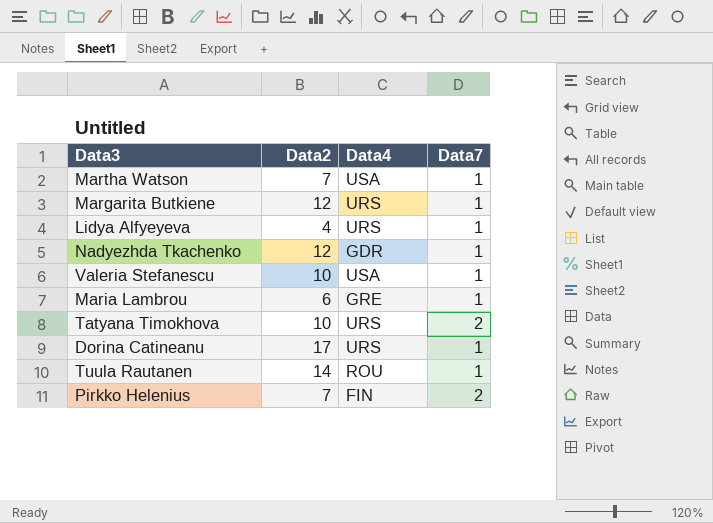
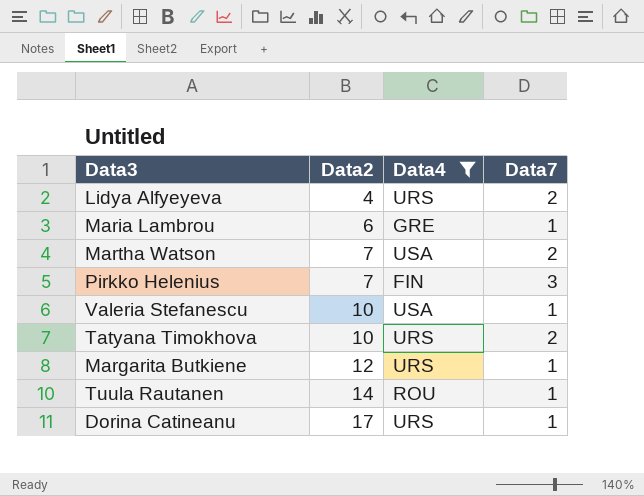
filter: none -> Data4 != GDR
row order: none -> Data2 ascending
Lidya Alfyeyeva | Data7: 1 -> 2
Martha Watson | Data7: 1 -> 2
Pirkko Helenius | Data7: 2 -> 3

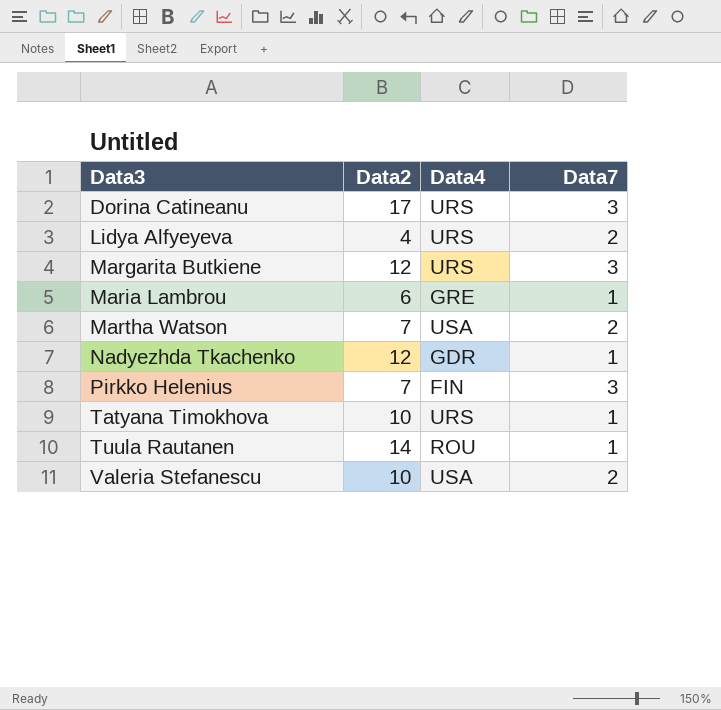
filter: Data4 != GDR -> none
row order: Data2 ascending -> Data3 ascending
Dorina Catineanu | Data7: 1 -> 3
Margarita Butkiene | Data7: 1 -> 3
Tatyana Timokhova | Data7: 2 -> 1
Valeria Stefanescu | Data7: 1 -> 2

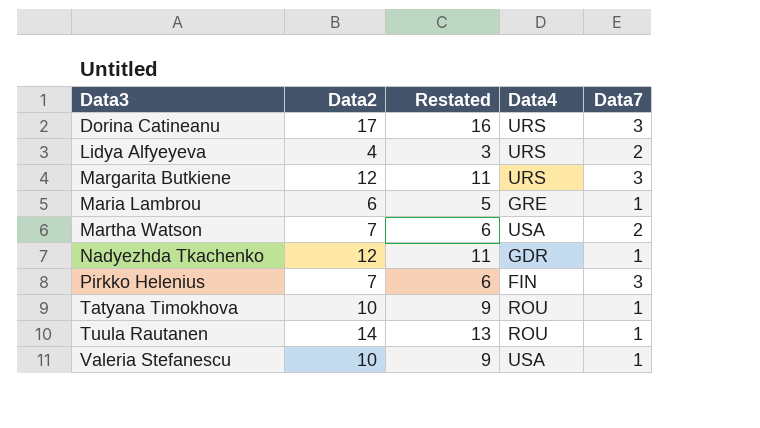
column Restated | formula: none -> [Data2] - 1
Tatyana Timokhova | Data4: URS -> ROU
Valeria Stefanescu | Data7: 2 -> 1

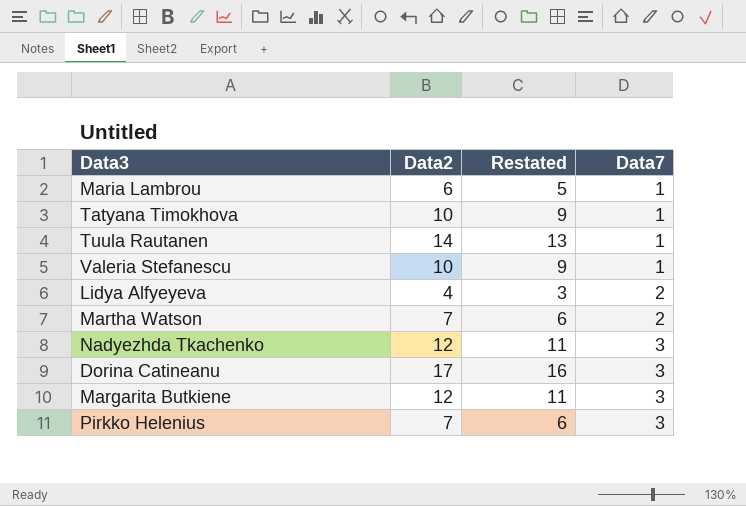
row order: Data3 ascending -> Data7 ascending
column Data4 | position: 4 -> none
Nadyezhda Tkachenko | Data7: 1 -> 3

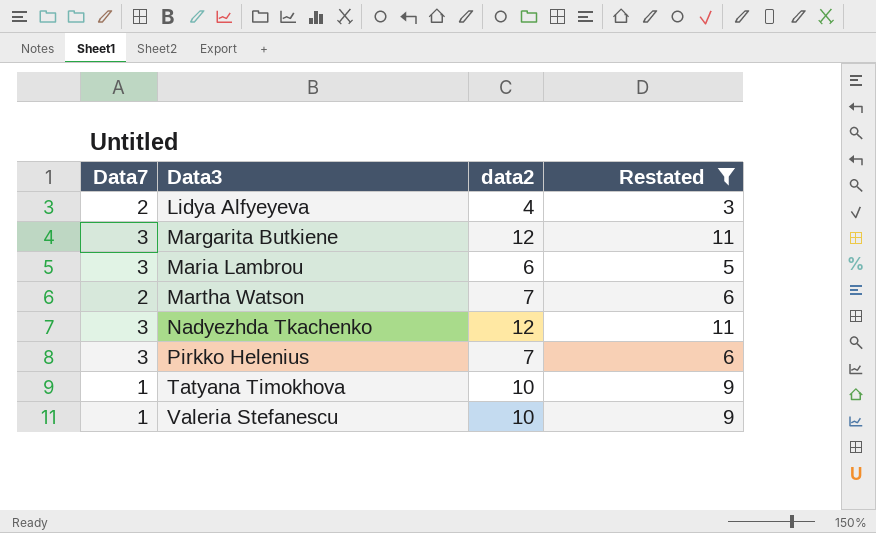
filter: none -> Restated <= 11
row order: Data7 ascending -> Data3 ascending
column Data7 | position: 4 -> 1
column name: Data2 -> data2
Maria Lambrou | Data7: 1 -> 3

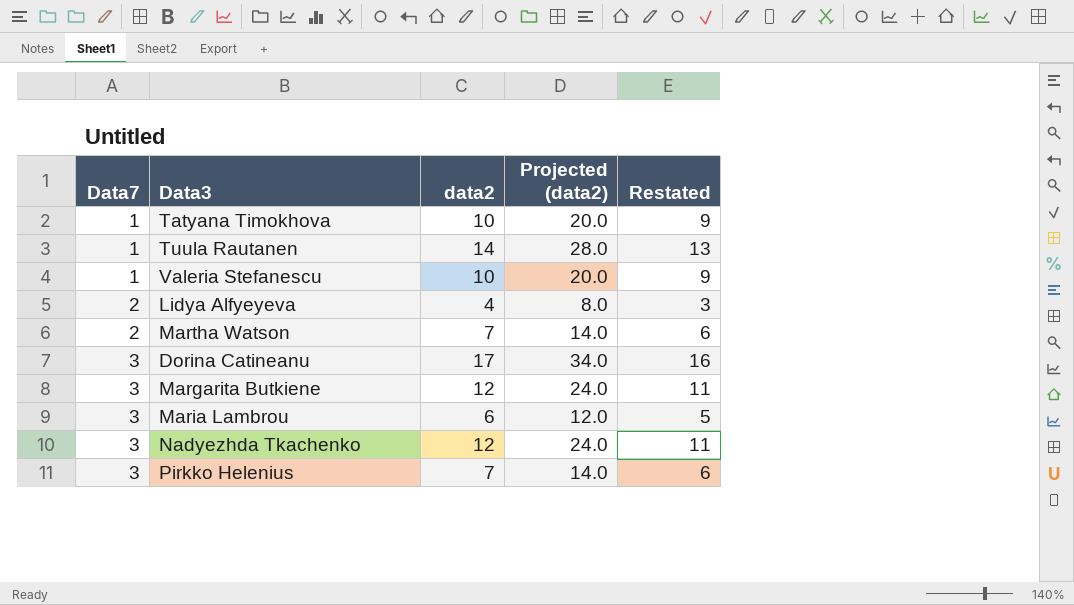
filter: Restated <= 11 -> none
row order: Data3 ascending -> Data7 ascending
column Projected (data2) | formula: none -> [data2] * 2

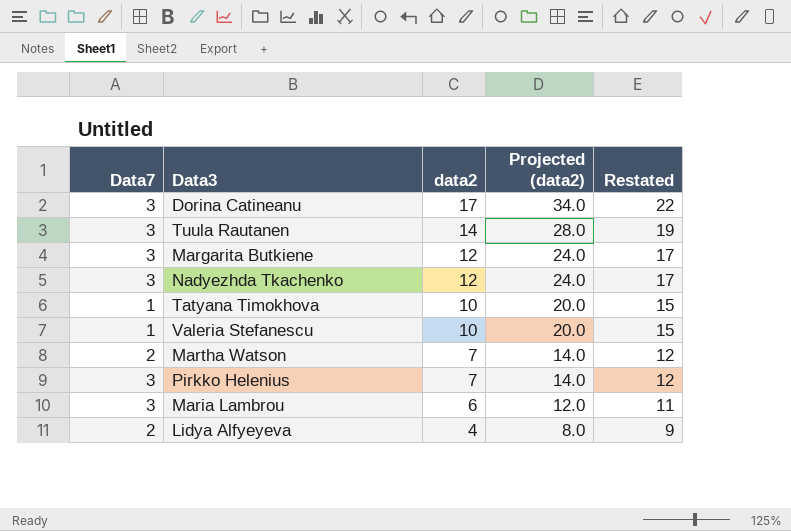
row order: Data7 ascending -> data2 descending
column Restated | formula: [data2] - 1 -> [data2] + 5
Tuula Rautanen | Data7: 1 -> 3

